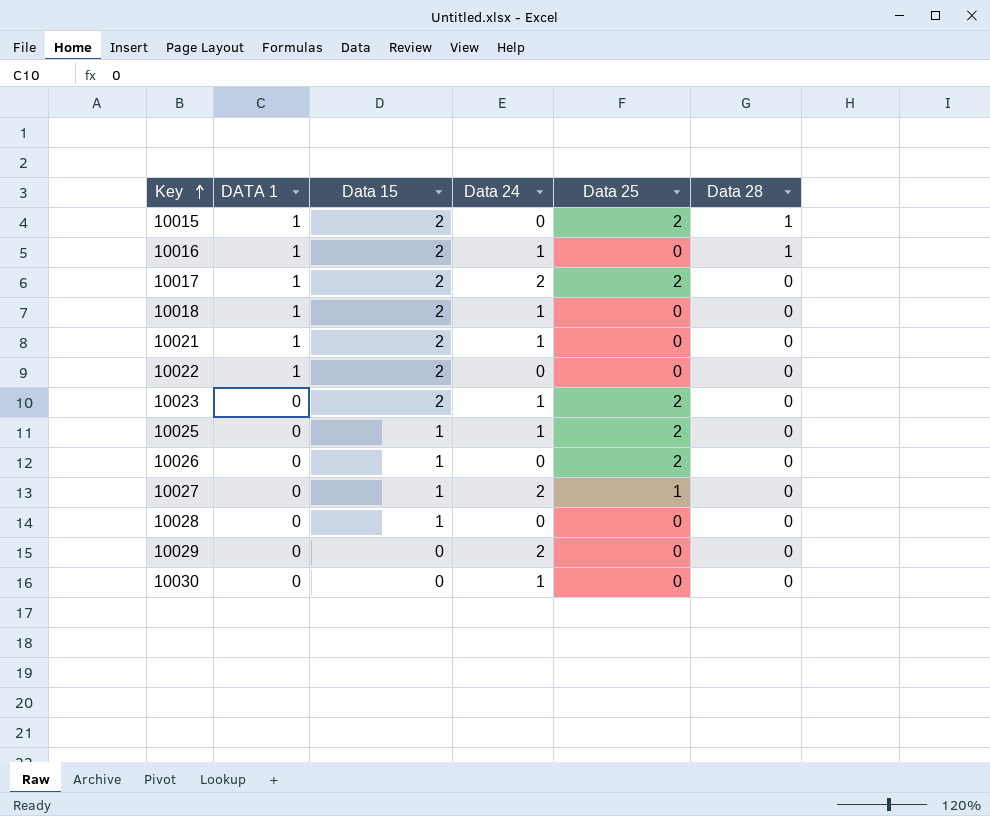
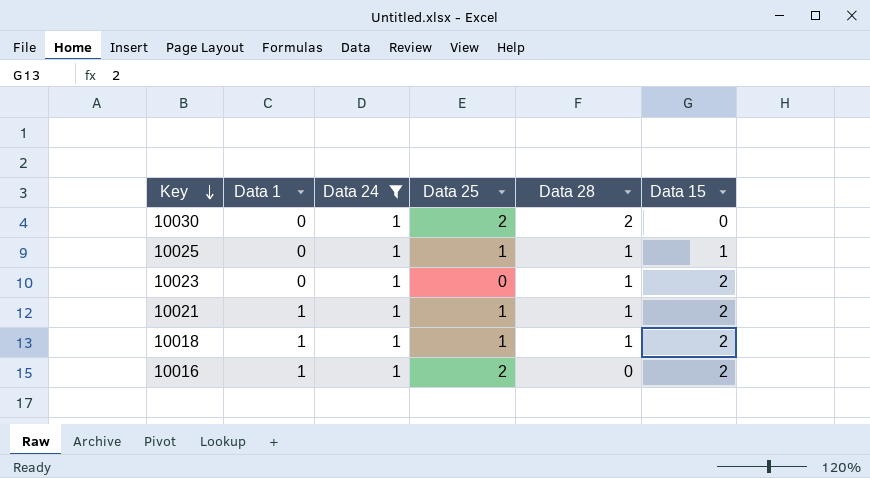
filter: none -> Data 24 = 1
row order: Key ascending -> Key descending
column name: DATA 1 -> Data 1
column Data 15 | position: 3 -> 6
10030 | Data 25: 0 -> 2
10030 | Data 28: 0 -> 2
10025 | Data 25: 2 -> 1
10025 | Data 28: 0 -> 1
10023 | Data 25: 2 -> 0
10023 | Data 28: 0 -> 1
10021 | Data 25: 0 -> 1
10021 | Data 28: 0 -> 1
10018 | Data 25: 0 -> 1
10018 | Data 28: 0 -> 1
10016 | Data 25: 0 -> 2
10016 | Data 28: 1 -> 0

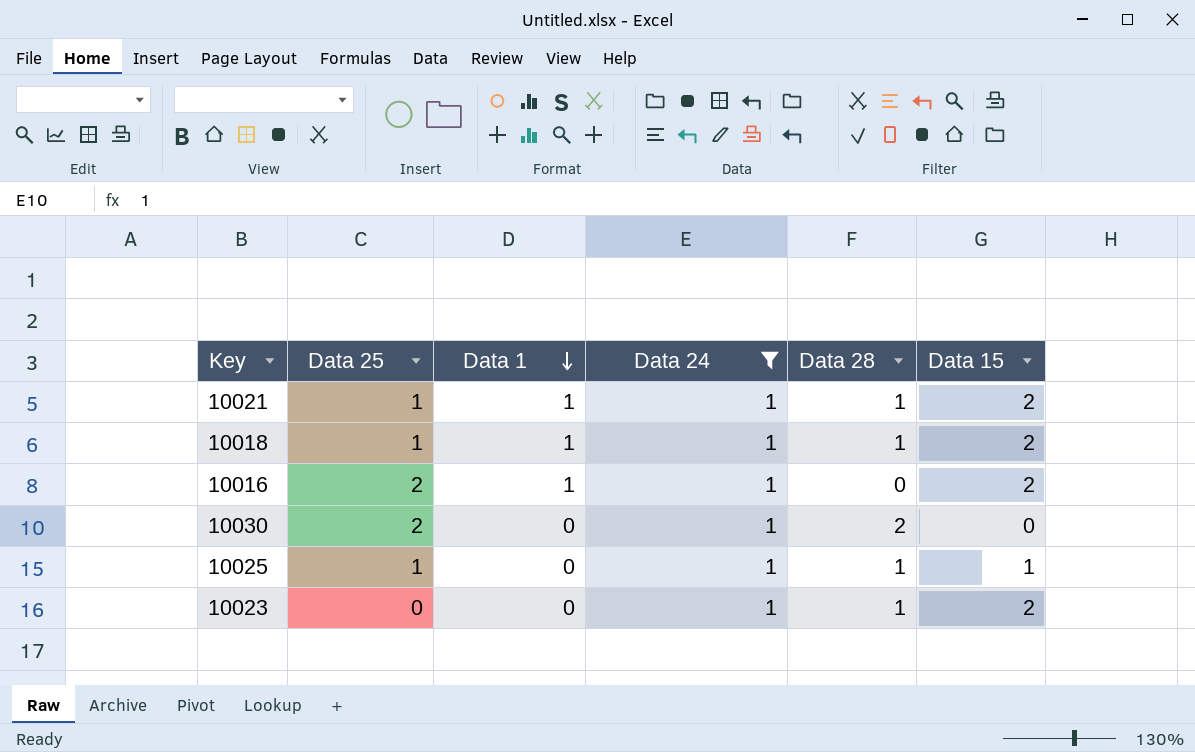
row order: Key descending -> Data 1 descending
column Data 25 | position: 4 -> 2

